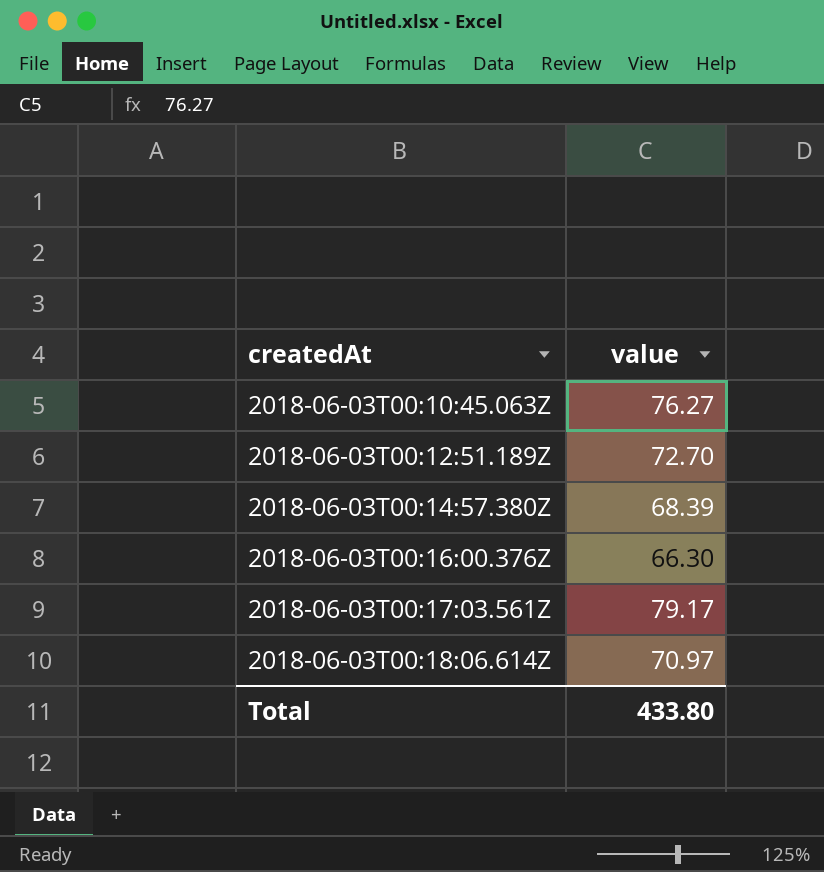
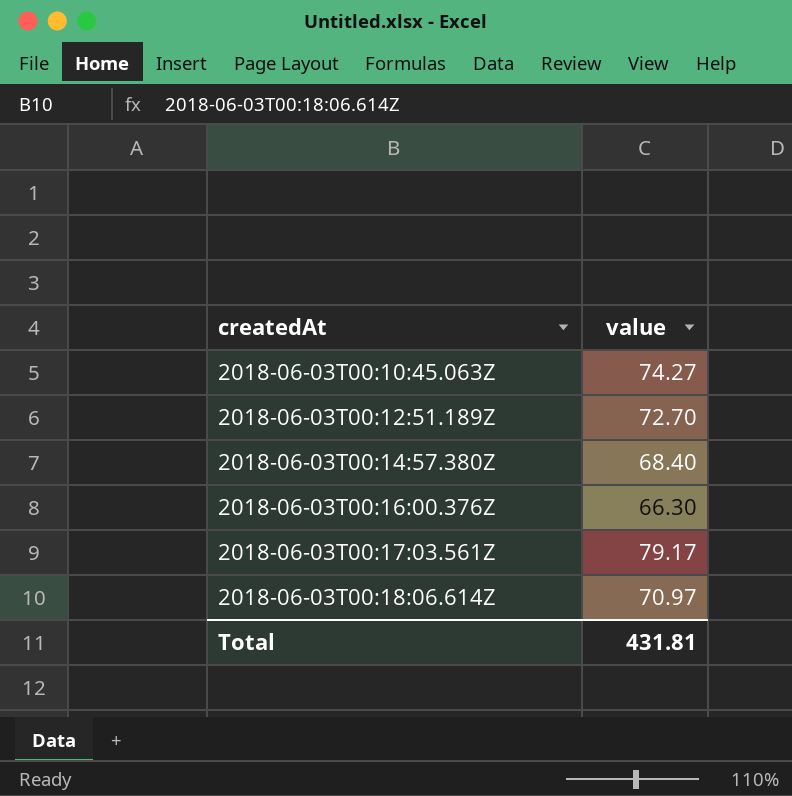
2018-06-03T00:10:45.063Z | value: 76.27 -> 74.27
2018-06-03T00:14:57.380Z | value: 68.39 -> 68.40
Total | value: 433.80 -> 431.81

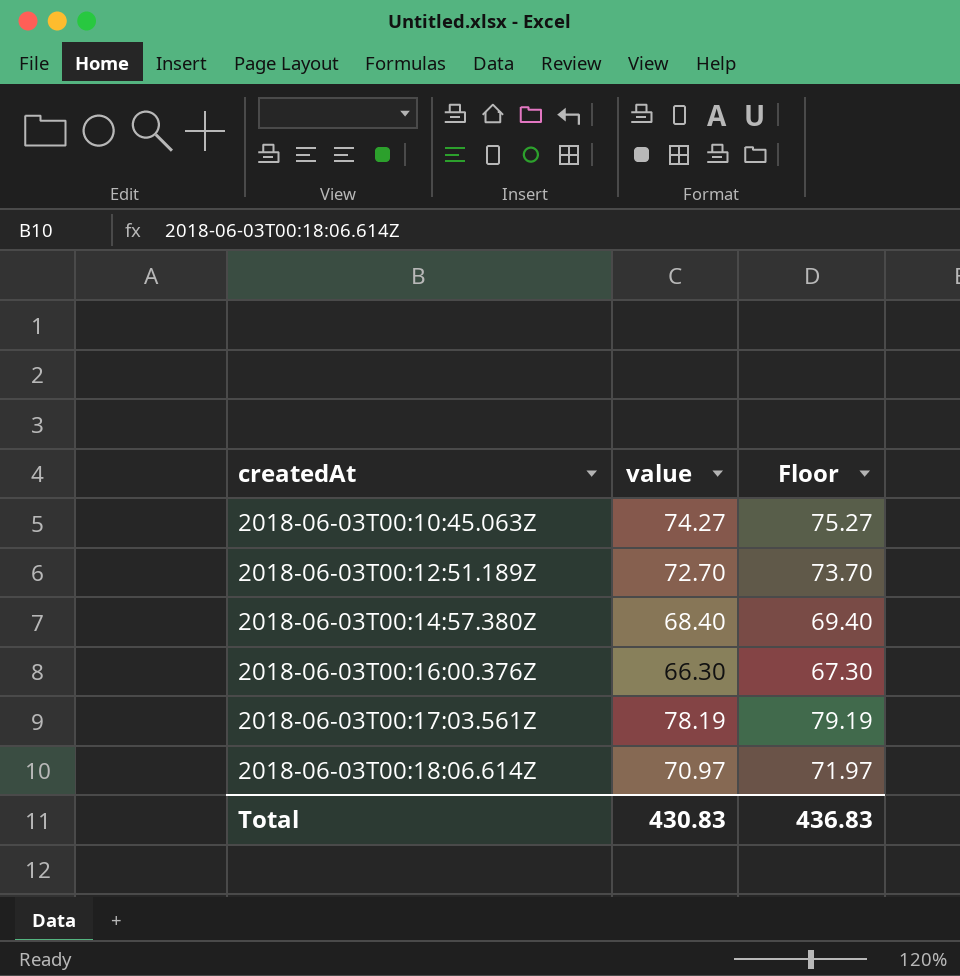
column Floor | formula: none -> [value] + 1
2018-06-03T00:17:03.561Z | value: 79.17 -> 78.19
Total | value: 431.81 -> 430.83

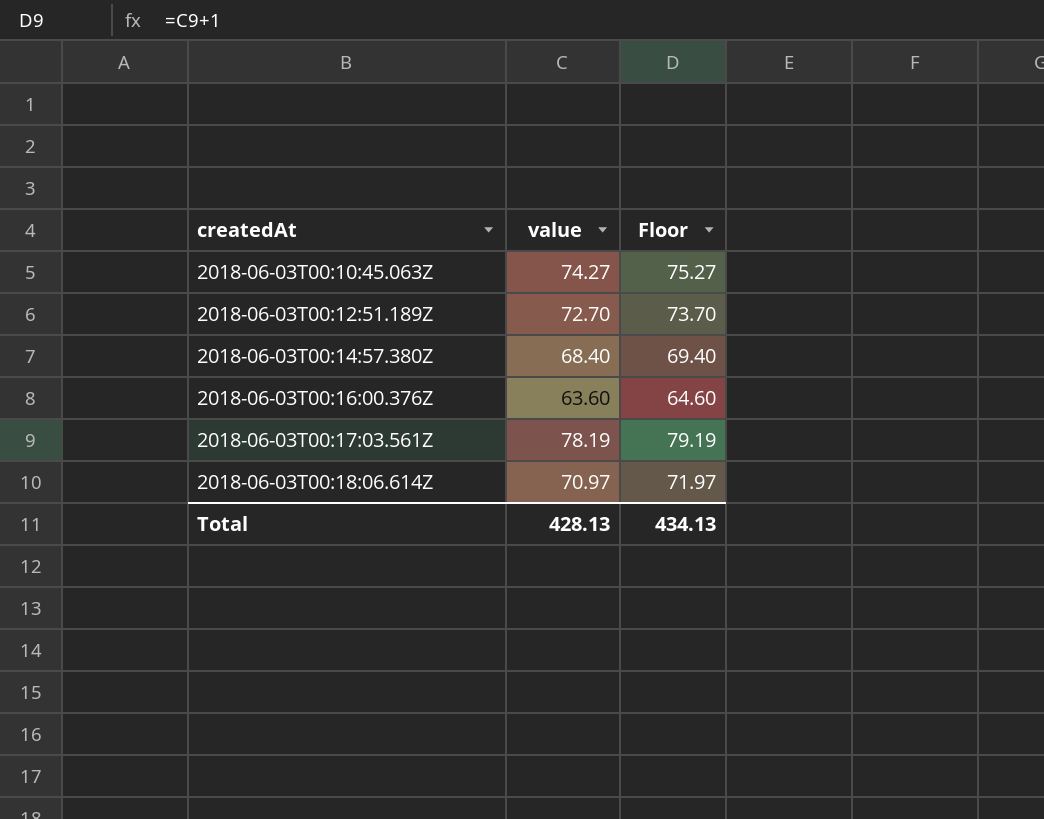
2018-06-03T00:16:00.376Z | value: 66.30 -> 63.60
2018-06-03T00:16:00.376Z | Floor: 67.30 -> 64.60
Total | value: 430.83 -> 428.13
Total | Floor: 436.83 -> 434.13

